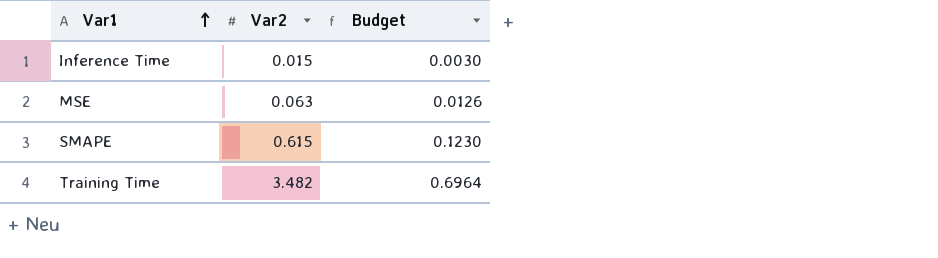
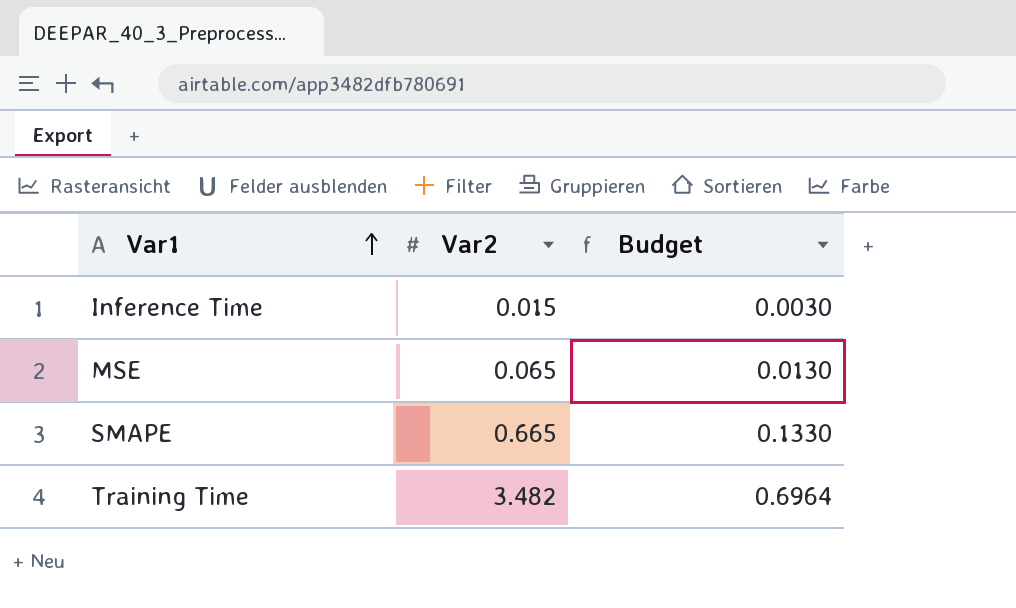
MSE | Var2: 0.063 -> 0.065
MSE | Budget: 0.0126 -> 0.0130
SMAPE | Var2: 0.615 -> 0.665
SMAPE | Budget: 0.1230 -> 0.1330

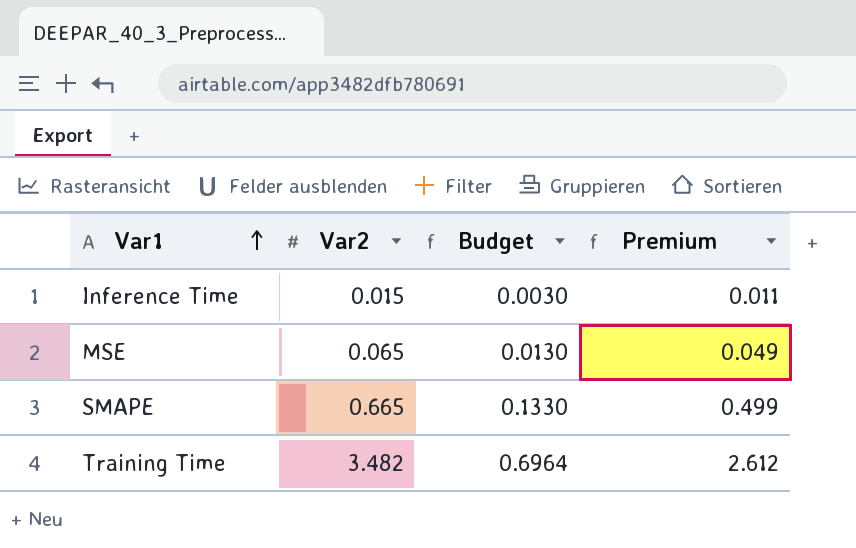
column Premium | formula: none -> [Var2] * 0.75

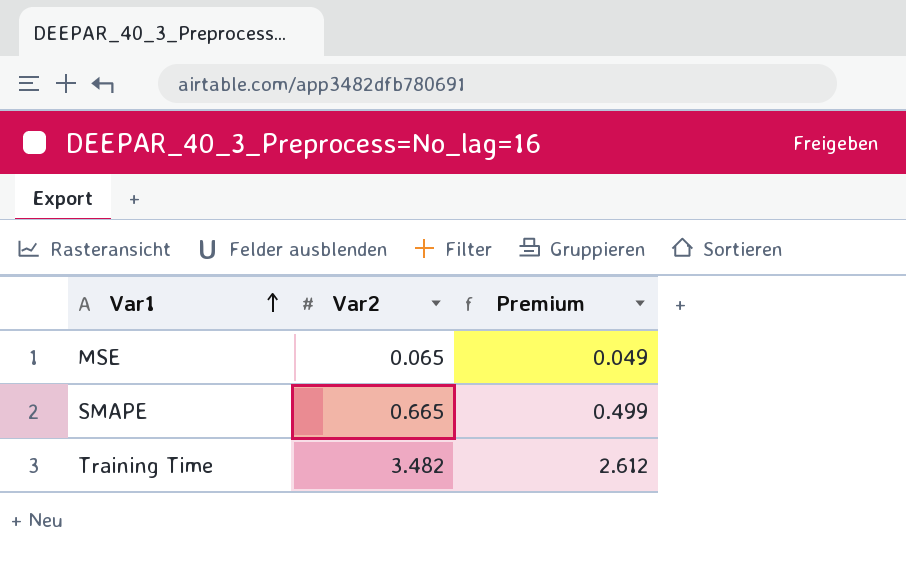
column Budget | formula: [Var2] * 0.2 -> none
row Inference Time: 0.015 | 0.0030 | 0.011 -> none

